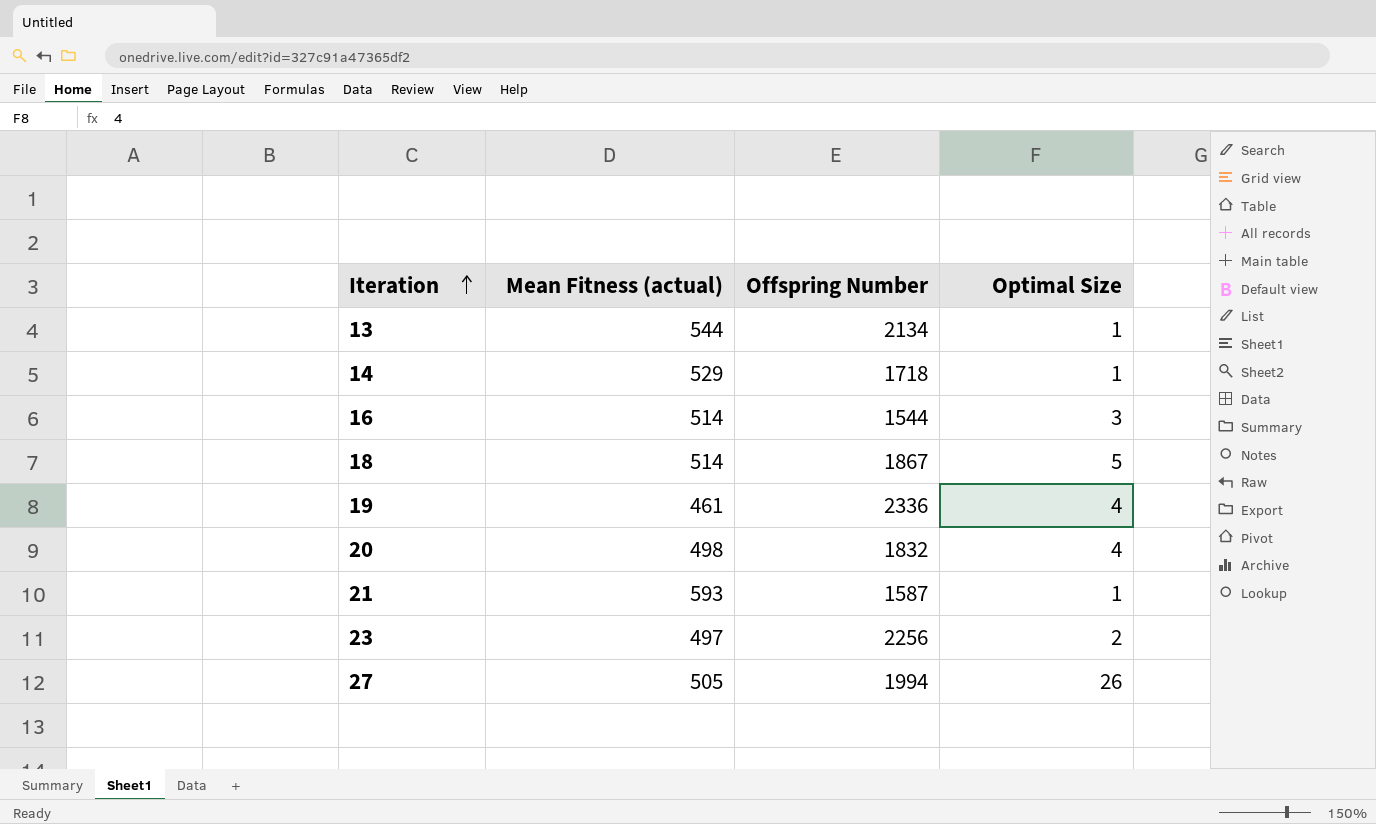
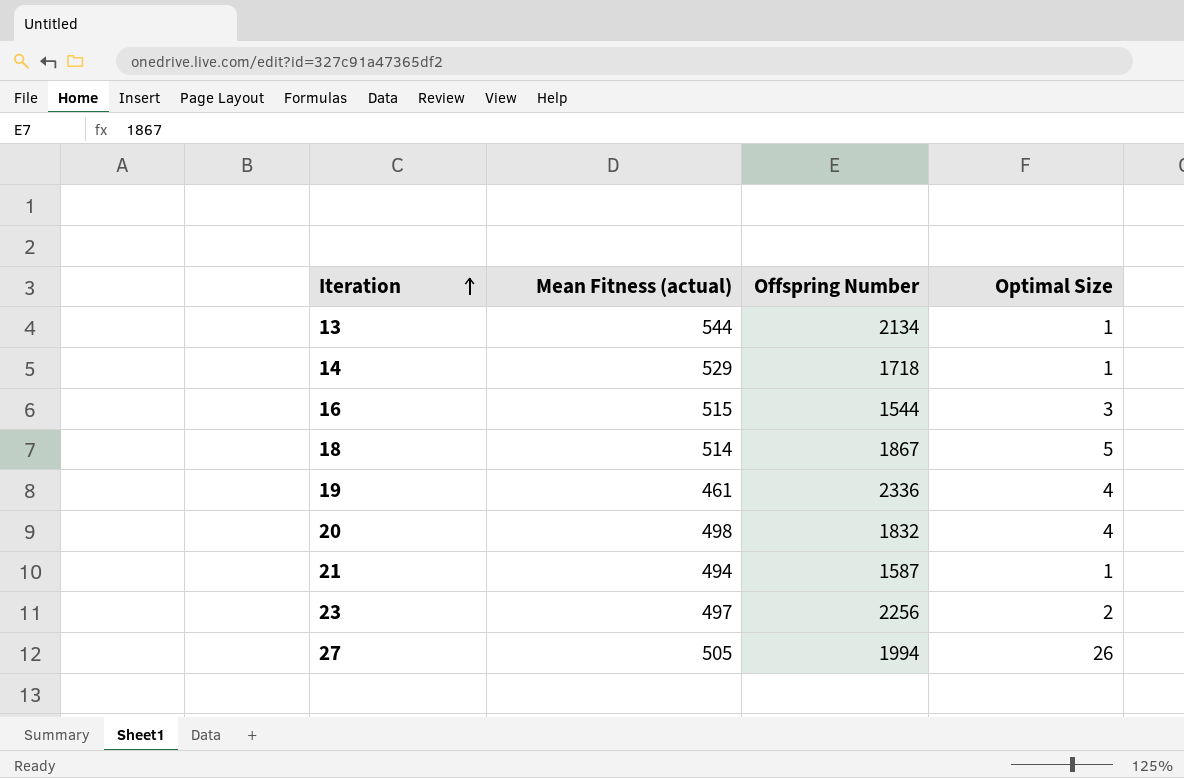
16 | Mean Fitness (actual): 514 -> 515
21 | Mean Fitness (actual): 593 -> 494

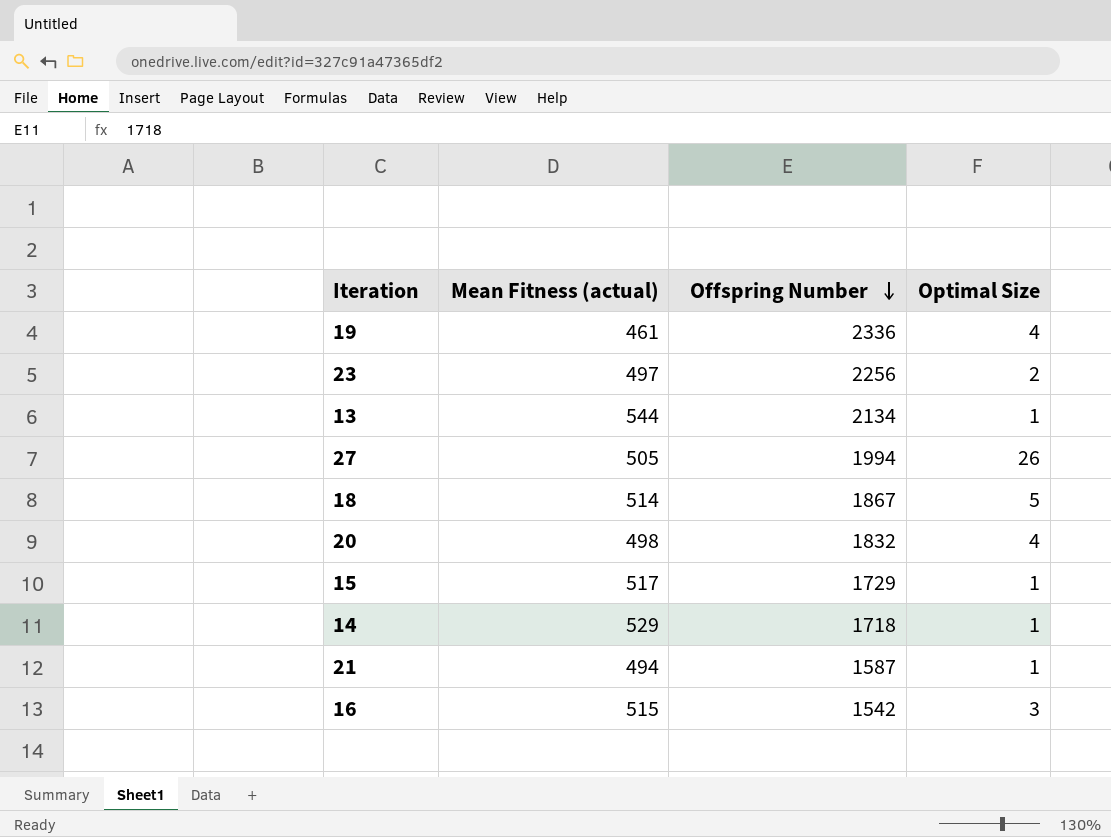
row order: Iteration ascending -> Offspring Number descending
row 15: none -> 517 | 1729 | 1
16 | Offspring Number: 1544 -> 1542

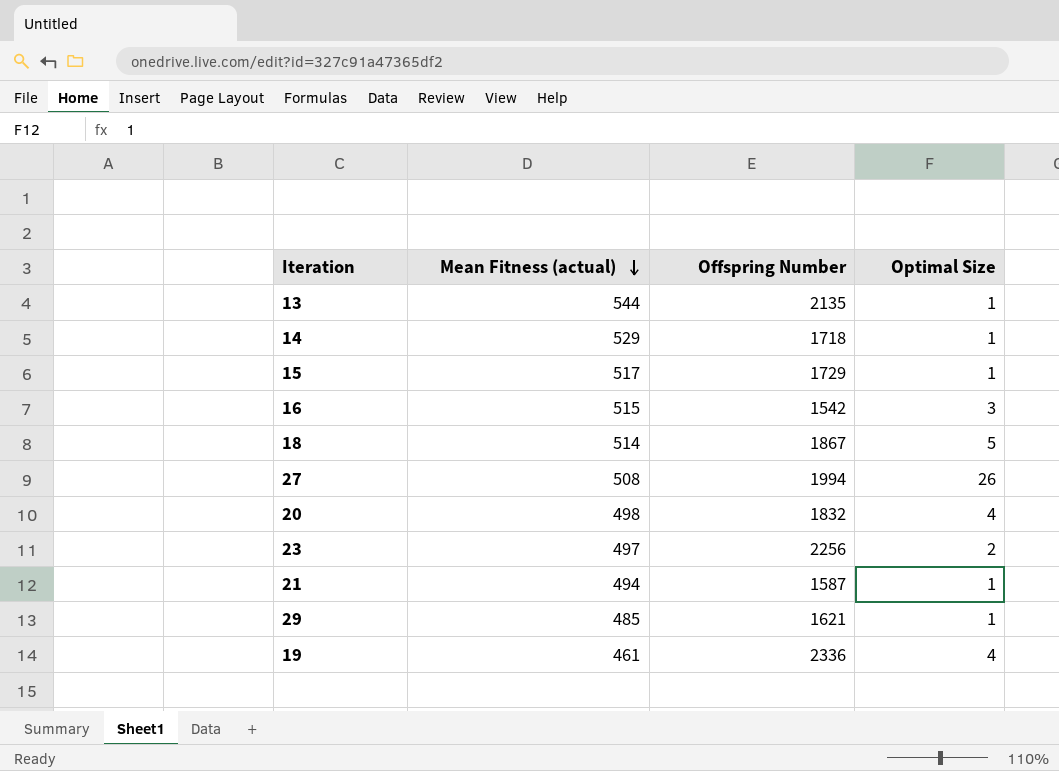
row order: Offspring Number descending -> Mean Fitness (actual) descending
13 | Offspring Number: 2134 -> 2135
27 | Mean Fitness (actual): 505 -> 508
row 29: none -> 485 | 1621 | 1

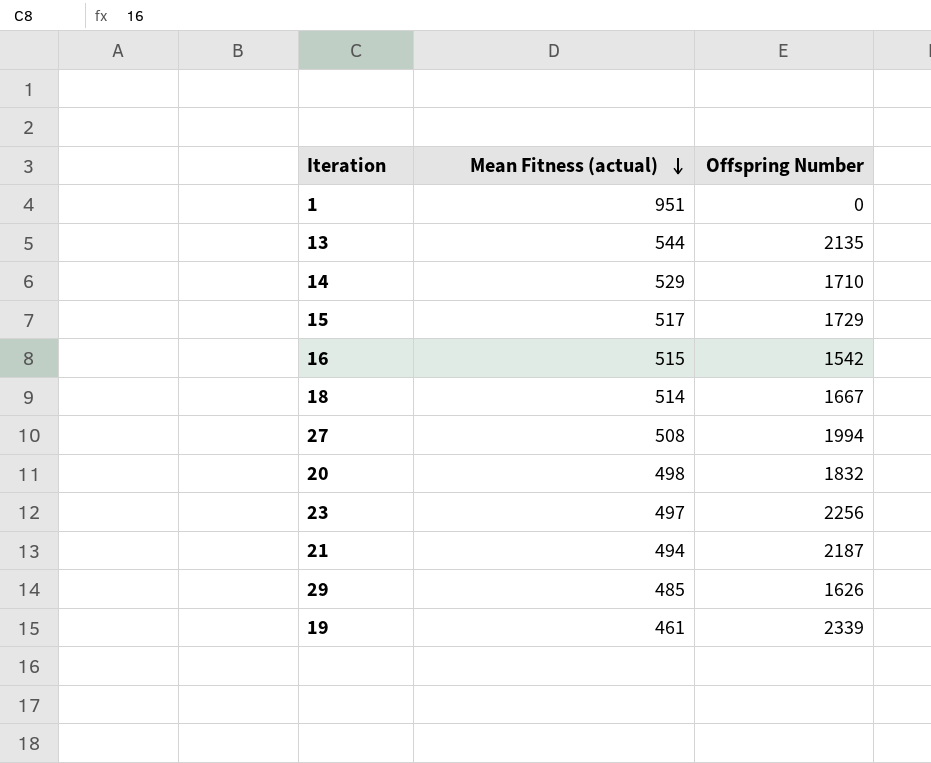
column Optimal Size | position: 4 -> none
row 1: none -> 951 | 0
14 | Offspring Number: 1718 -> 1710
18 | Offspring Number: 1867 -> 1667
21 | Offspring Number: 1587 -> 2187
29 | Offspring Number: 1621 -> 1626
19 | Offspring Number: 2336 -> 2339

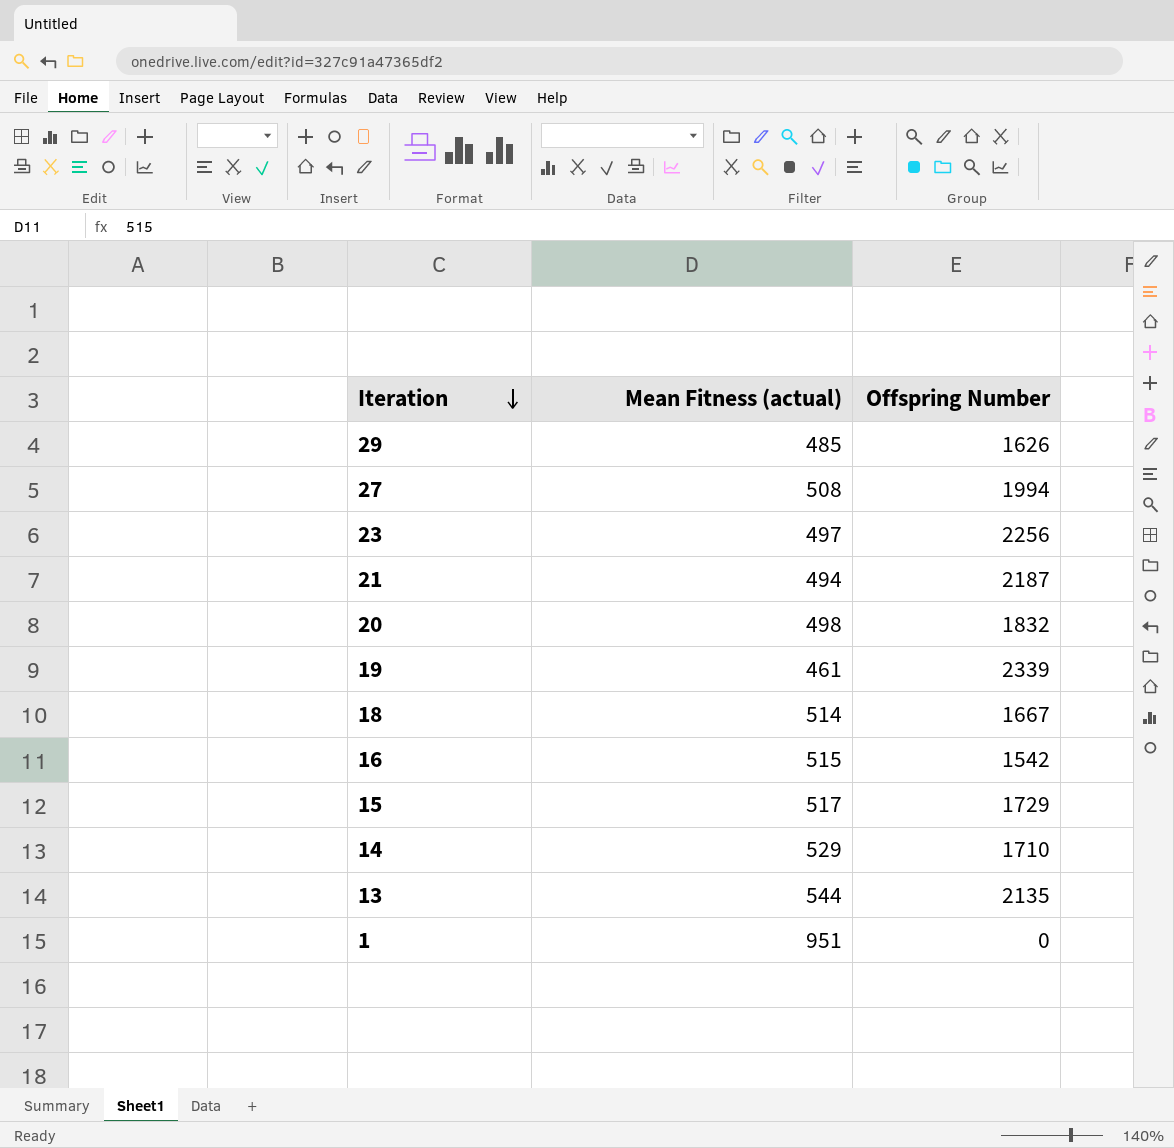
row order: Mean Fitness (actual) descending -> Iteration descending

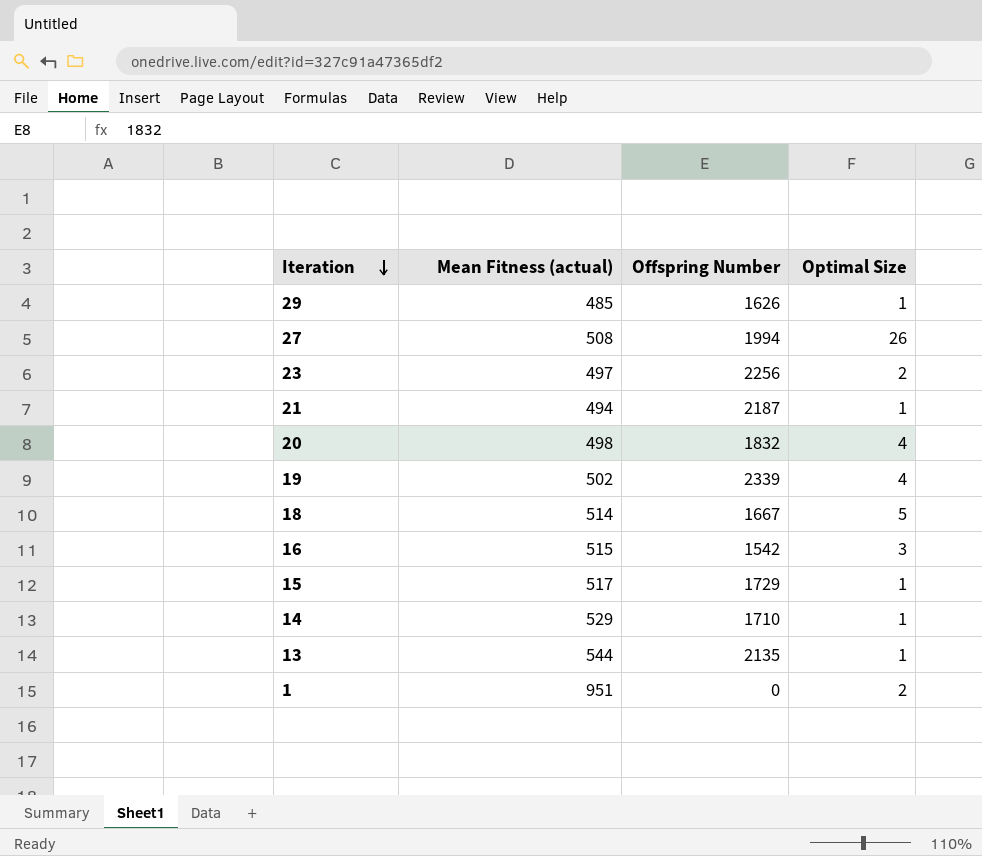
column Optimal Size | position: none -> 4
19 | Mean Fitness (actual): 461 -> 502

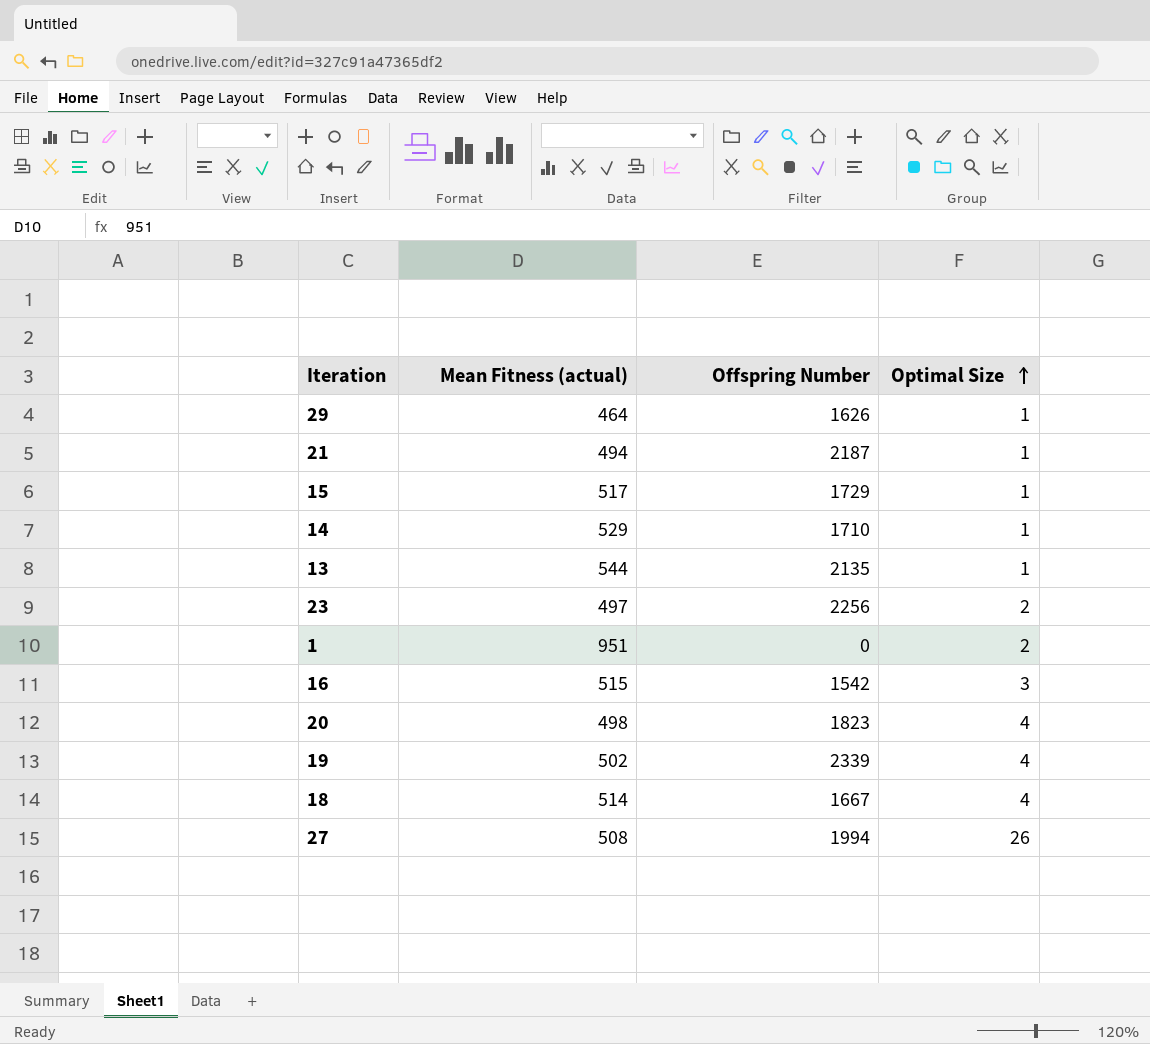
row order: Iteration descending -> Optimal Size ascending
29 | Mean Fitness (actual): 485 -> 464
20 | Offspring Number: 1832 -> 1823
18 | Optimal Size: 5 -> 4

